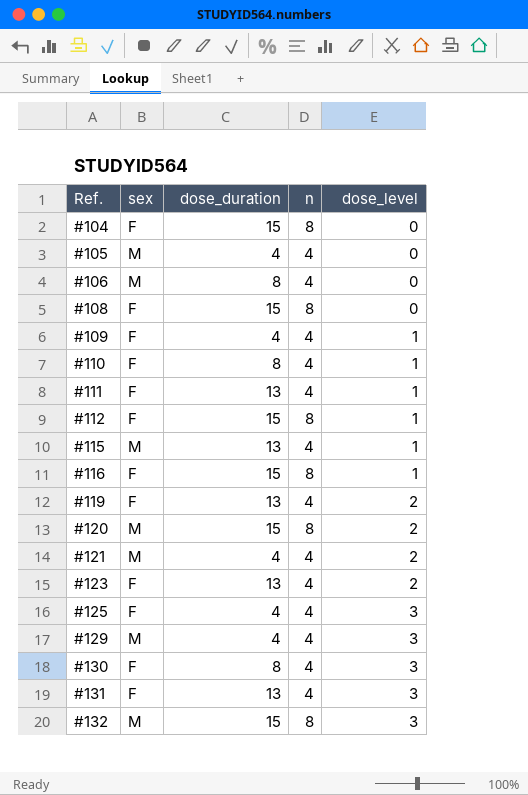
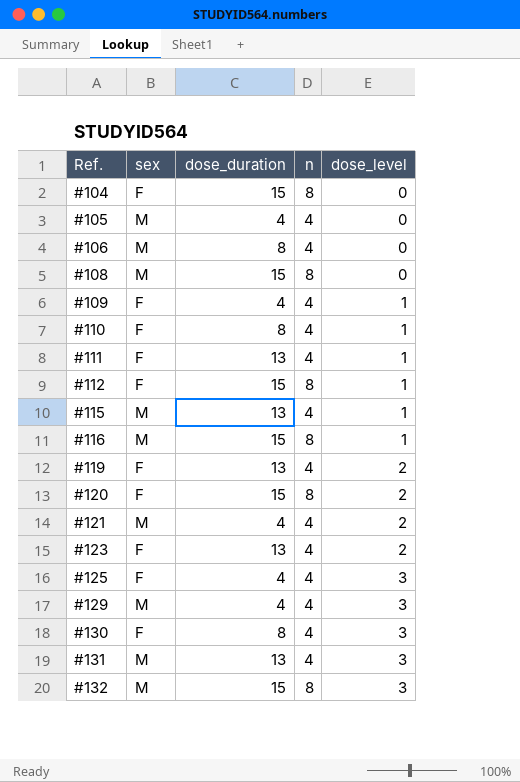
#108 | sex: F -> M
#116 | sex: F -> M
#120 | sex: M -> F
#131 | sex: F -> M

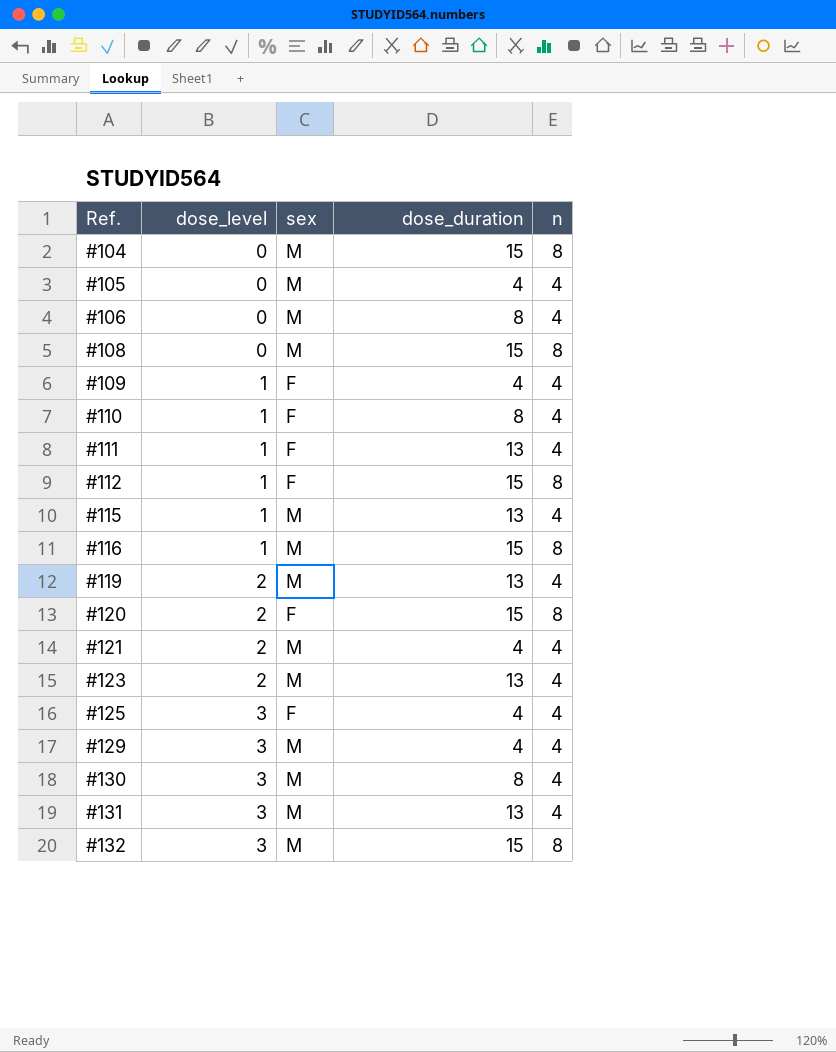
column dose_level | position: 5 -> 2
#104 | sex: F -> M
#119 | sex: F -> M
#123 | sex: F -> M
#130 | sex: F -> M

